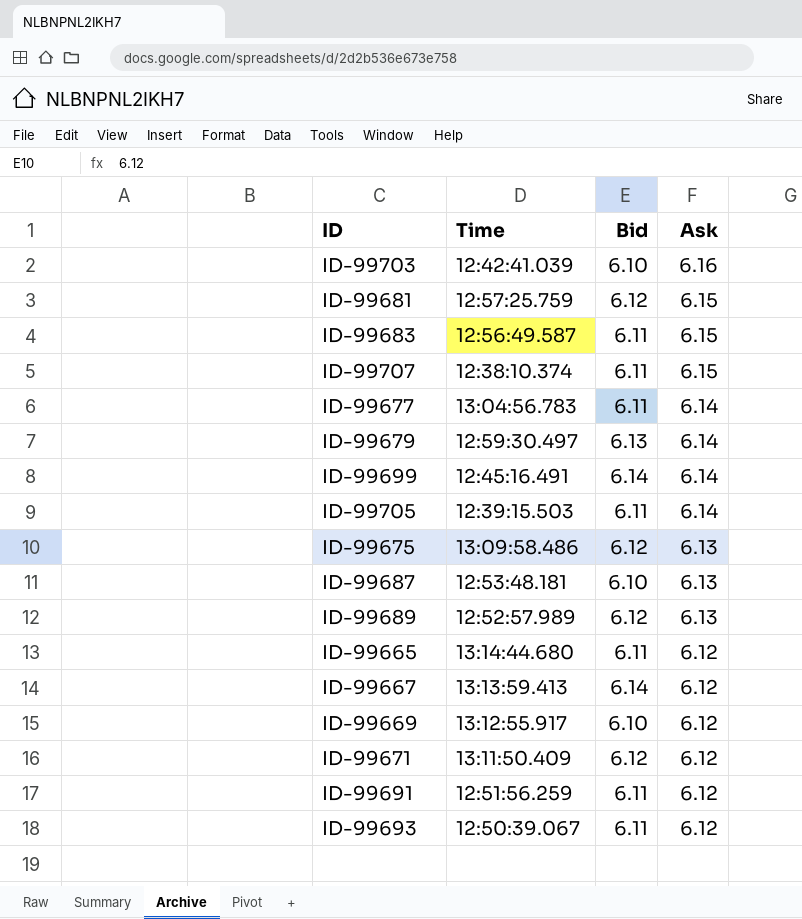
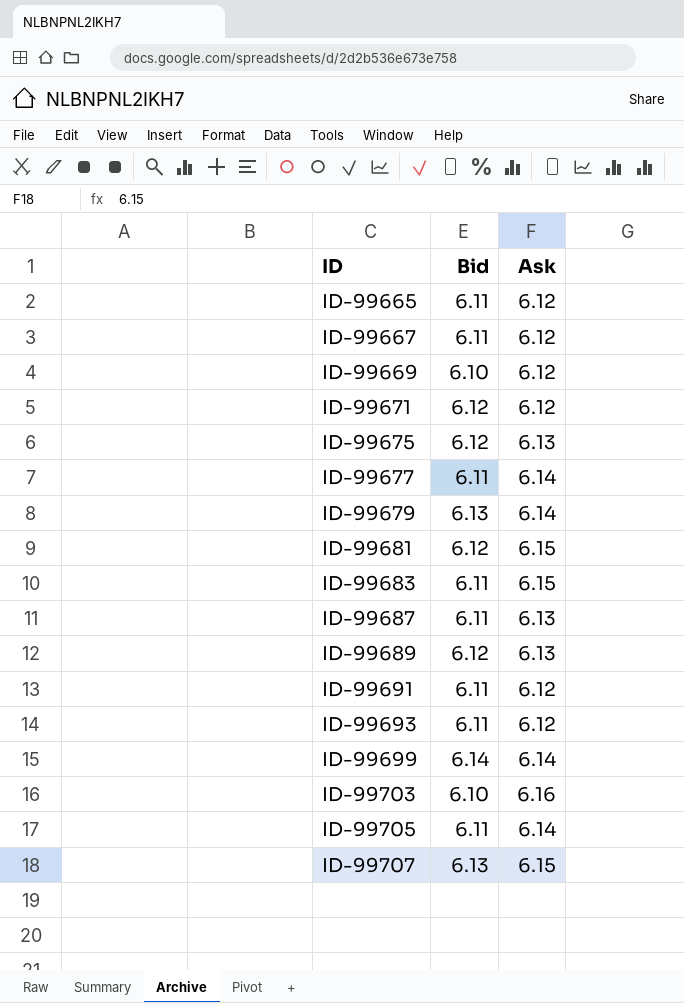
row order: Ask descending -> ID ascending
column Time | position: 2 -> none
ID-99667 | Bid: 6.14 -> 6.11
ID-99687 | Bid: 6.10 -> 6.11
ID-99707 | Bid: 6.11 -> 6.13

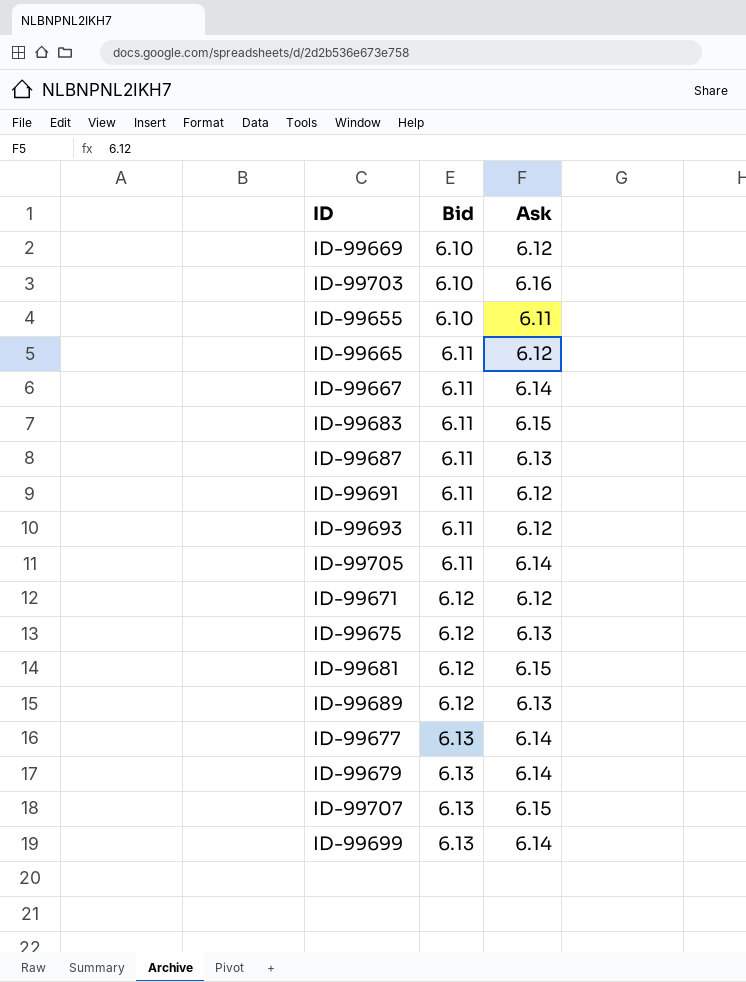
row order: ID ascending -> Bid ascending
row ID-99655: none -> 6.10 | 6.11
ID-99667 | Ask: 6.12 -> 6.14
ID-99677 | Bid: 6.11 -> 6.13
ID-99699 | Bid: 6.14 -> 6.13

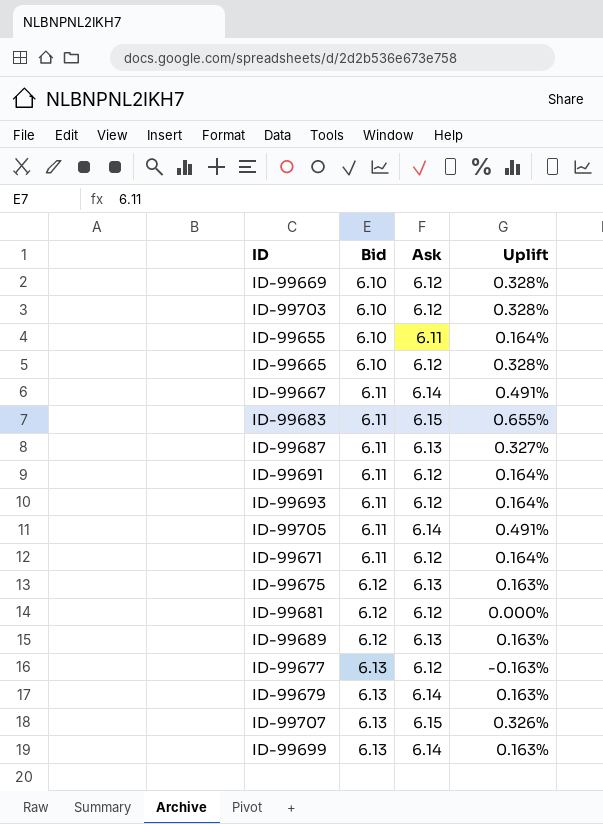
column Uplift | formula: none -> ([Ask] - [Bid]) / [Bid]
ID-99703 | Ask: 6.16 -> 6.12
ID-99665 | Bid: 6.11 -> 6.10
ID-99671 | Bid: 6.12 -> 6.11
ID-99681 | Ask: 6.15 -> 6.12
ID-99677 | Ask: 6.14 -> 6.12

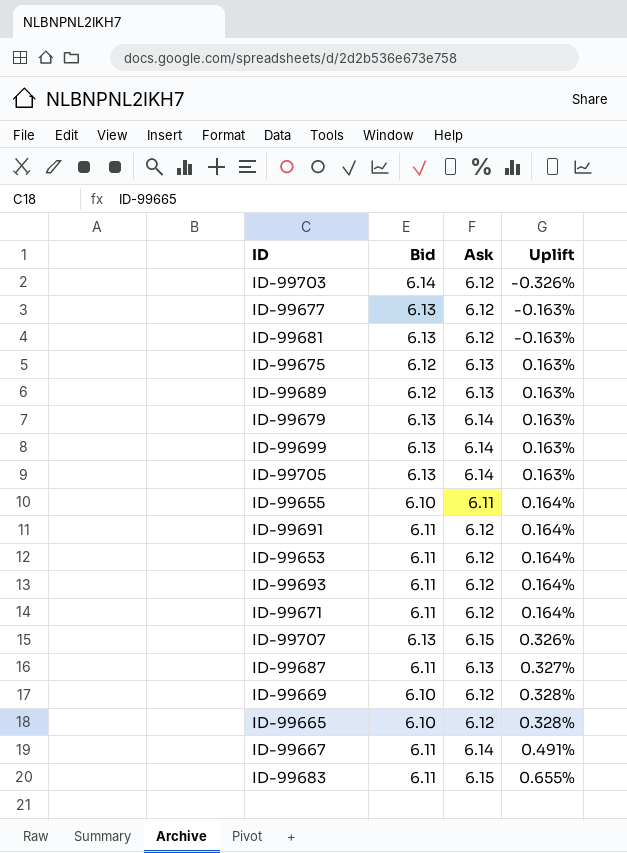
row order: Bid ascending -> Uplift ascending
ID-99703 | Bid: 6.10 -> 6.14
ID-99703 | Uplift: 0.328% -> -0.326%
ID-99681 | Bid: 6.12 -> 6.13
ID-99681 | Uplift: 0.000% -> -0.163%
ID-99705 | Bid: 6.11 -> 6.13
ID-99705 | Uplift: 0.491% -> 0.163%
row ID-99653: none -> 6.11 | 6.12 | 0.164%

